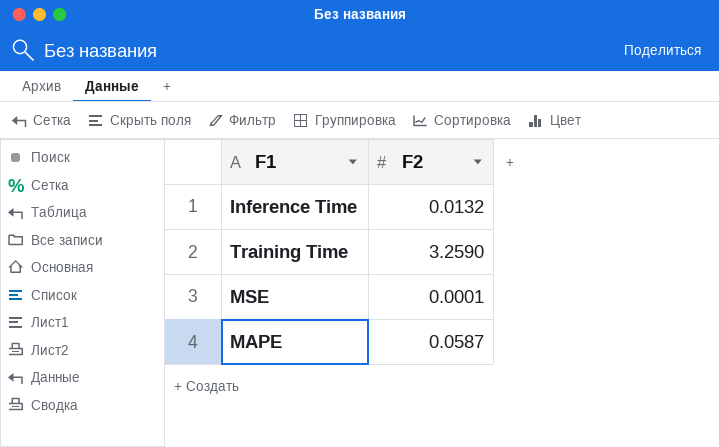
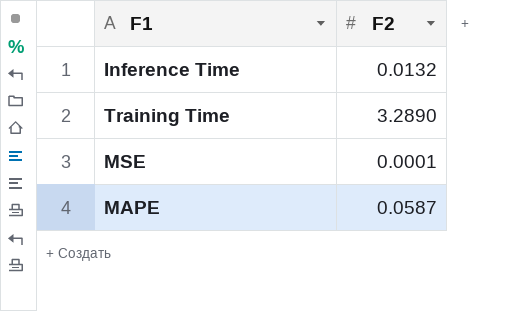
Training Time | F2: 3.2590 -> 3.2890

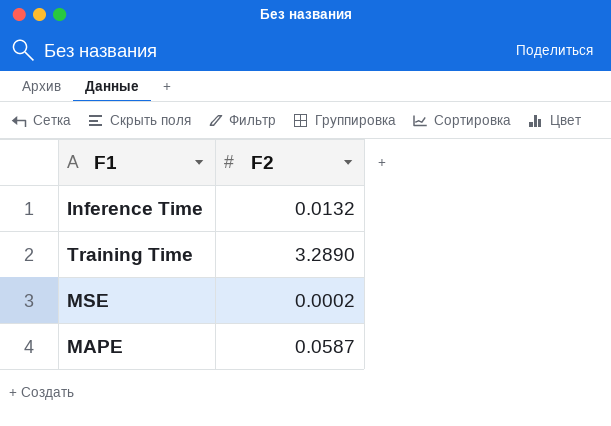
MSE | F2: 0.0001 -> 0.0002

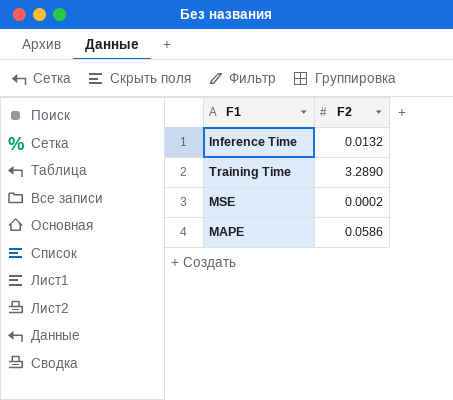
MAPE | F2: 0.0587 -> 0.0586

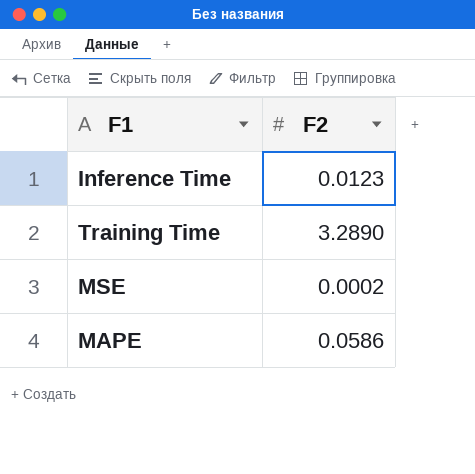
Inference Time | F2: 0.0132 -> 0.0123

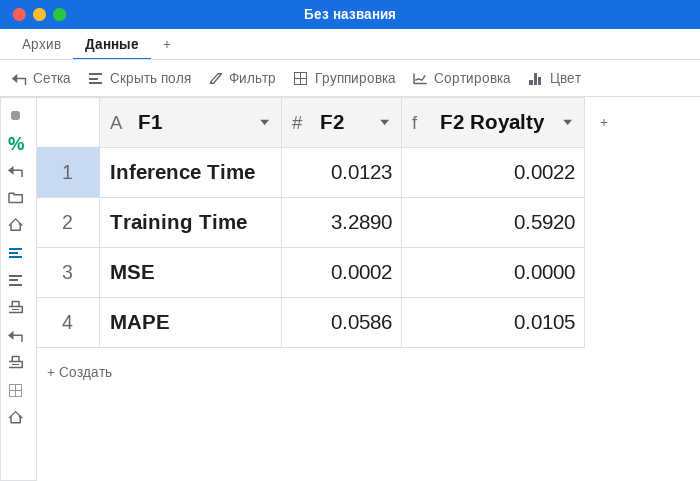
column F2 Royalty | formula: none -> [F2] * 0.18

